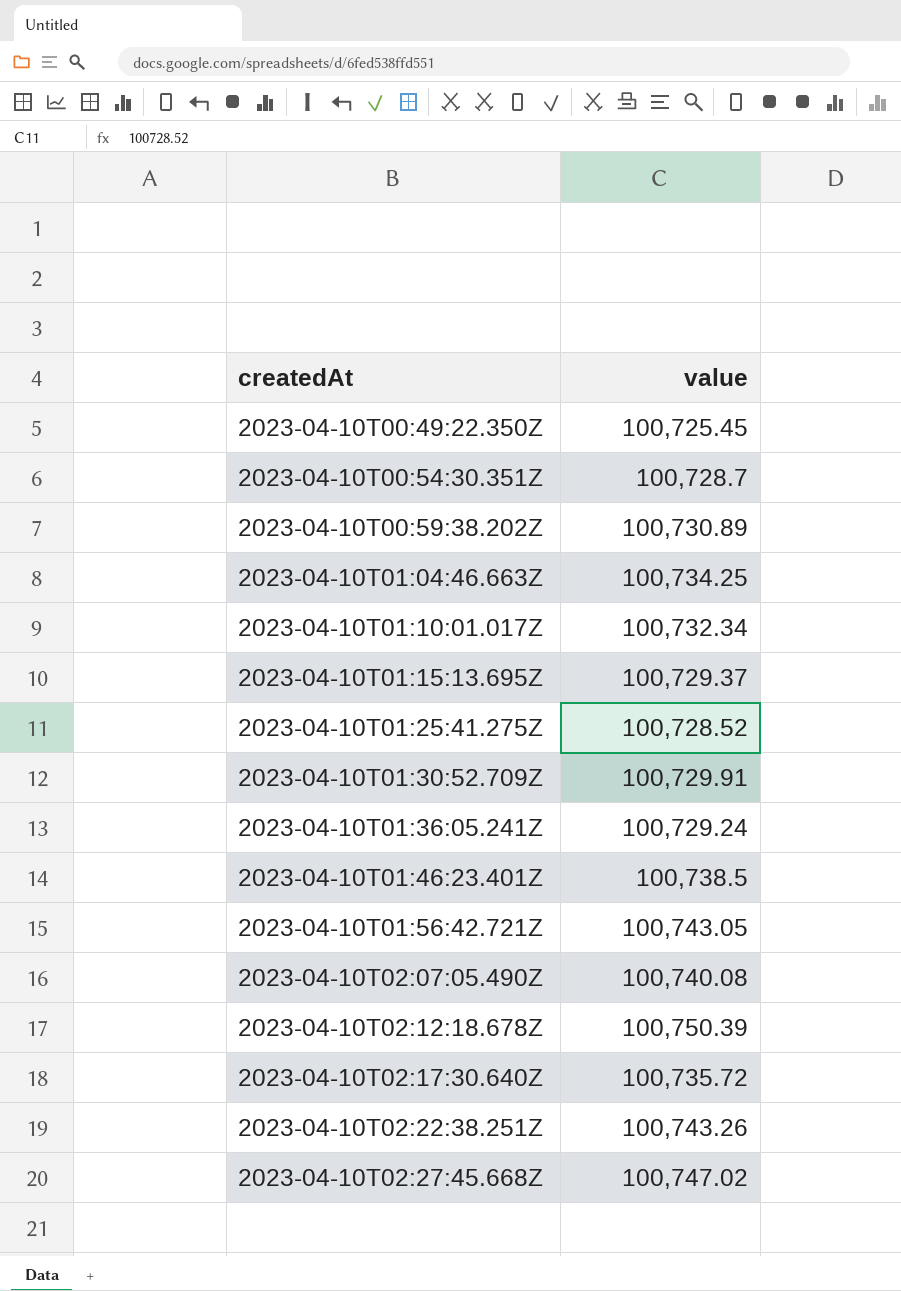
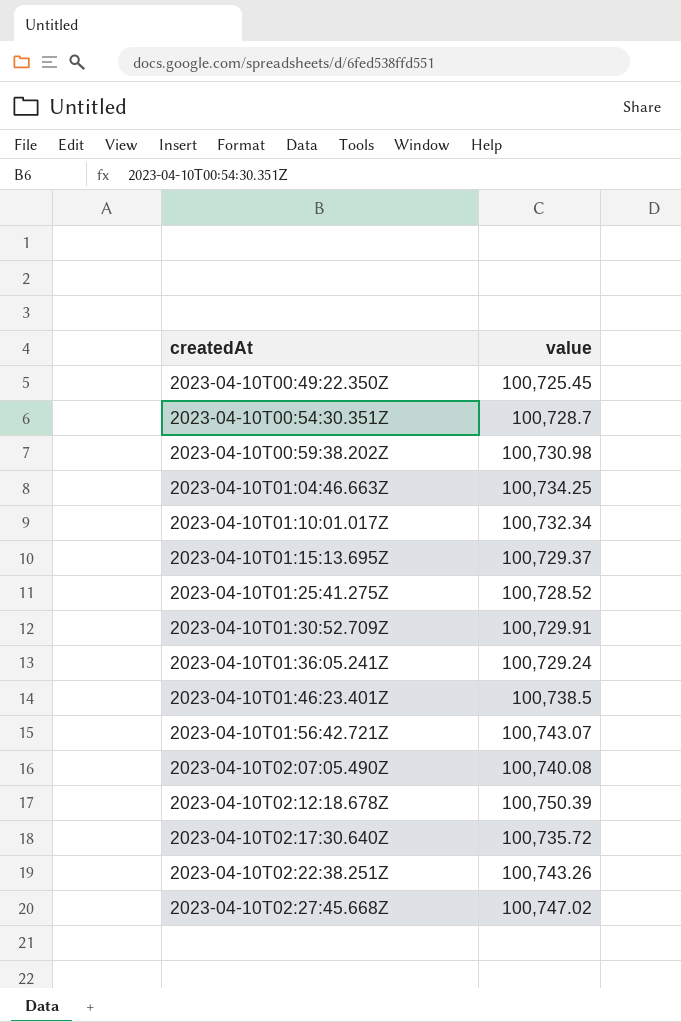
2023-04-10T00:59:38.202Z | value: 100,730.89 -> 100,730.98
2023-04-10T01:56:42.721Z | value: 100,743.05 -> 100,743.07

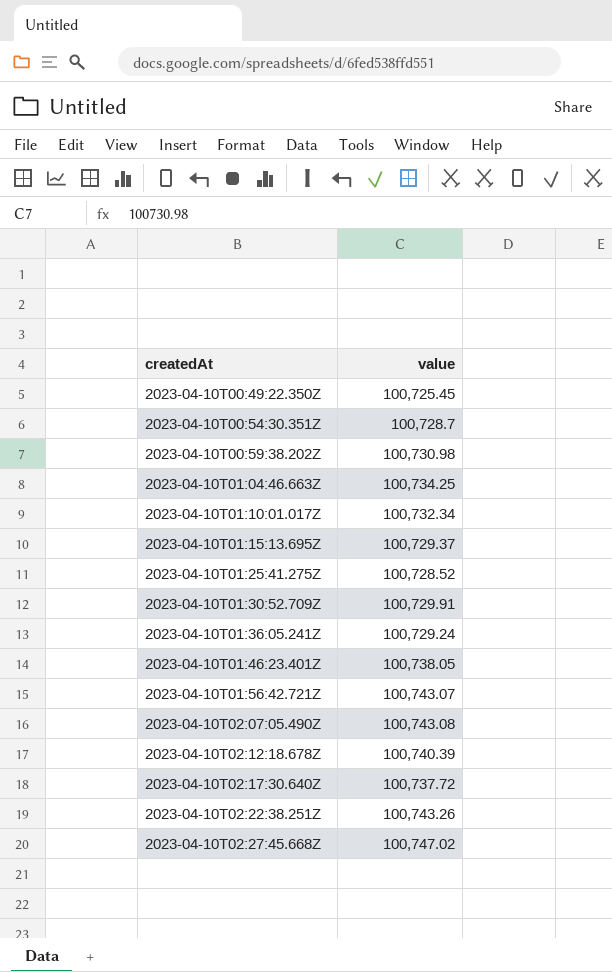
2023-04-10T01:46:23.401Z | value: 100,738.5 -> 100,738.05
2023-04-10T02:07:05.490Z | value: 100,740.08 -> 100,743.08
2023-04-10T02:12:18.678Z | value: 100,750.39 -> 100,740.39
2023-04-10T02:17:30.640Z | value: 100,735.72 -> 100,737.72

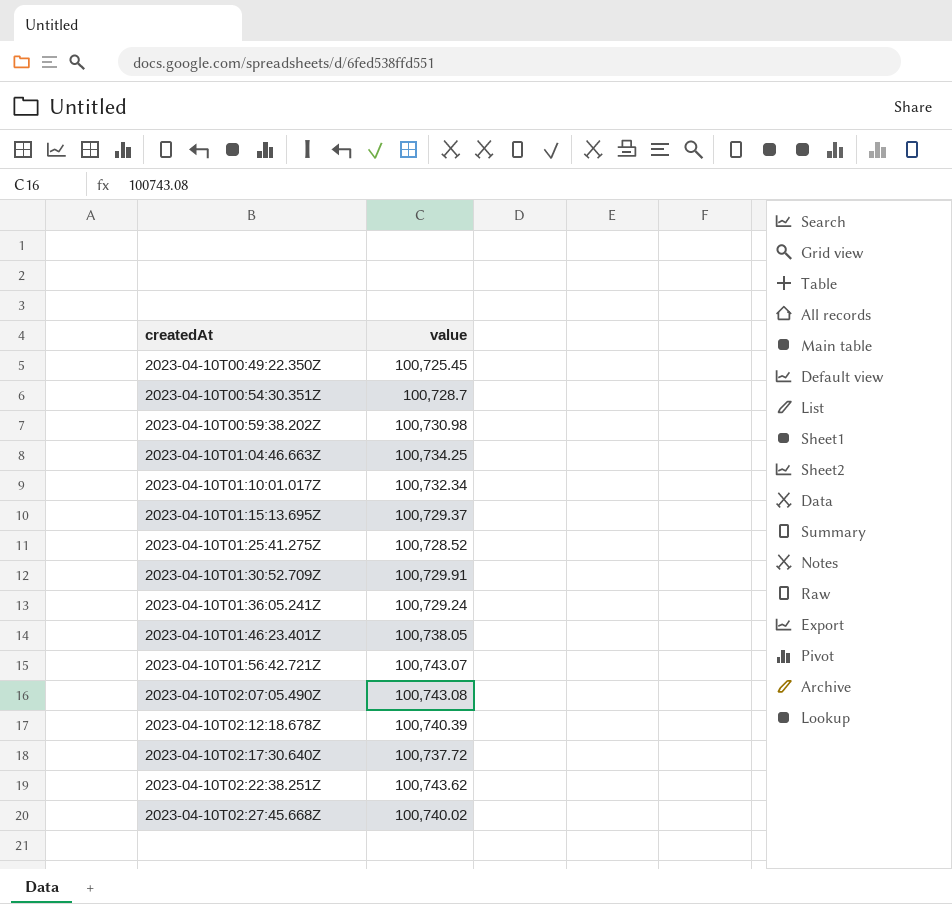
2023-04-10T02:22:38.251Z | value: 100,743.26 -> 100,743.62
2023-04-10T02:27:45.668Z | value: 100,747.02 -> 100,740.02

